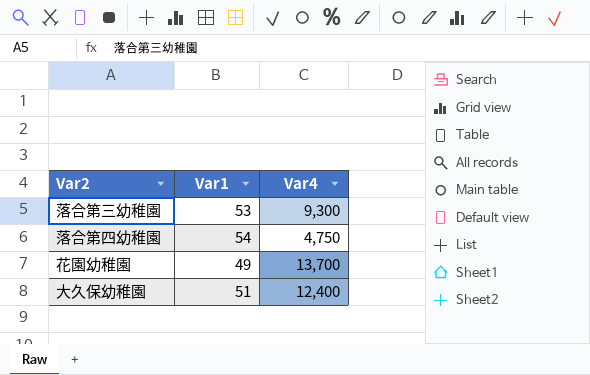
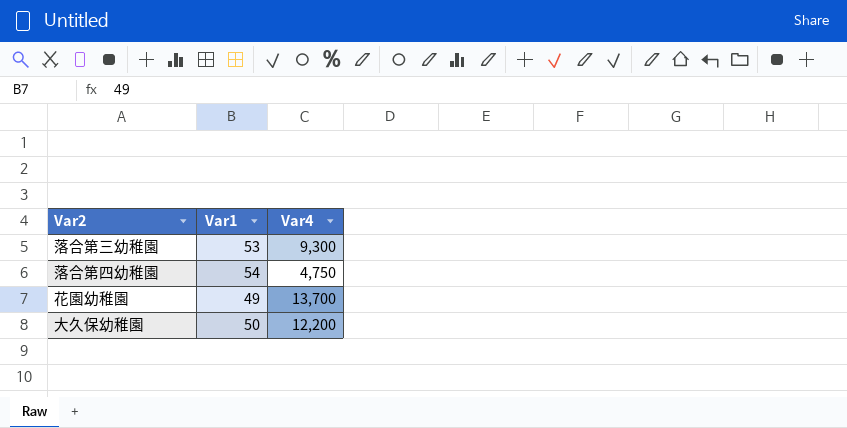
大久保幼稚園 | Var1: 51 -> 50
大久保幼稚園 | Var4: 12,400 -> 12,200

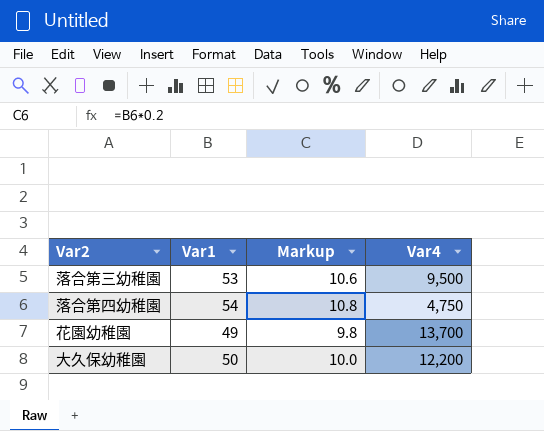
column Markup | formula: none -> [Var1] * 0.2
落合第三幼稚園 | Var4: 9,300 -> 9,500

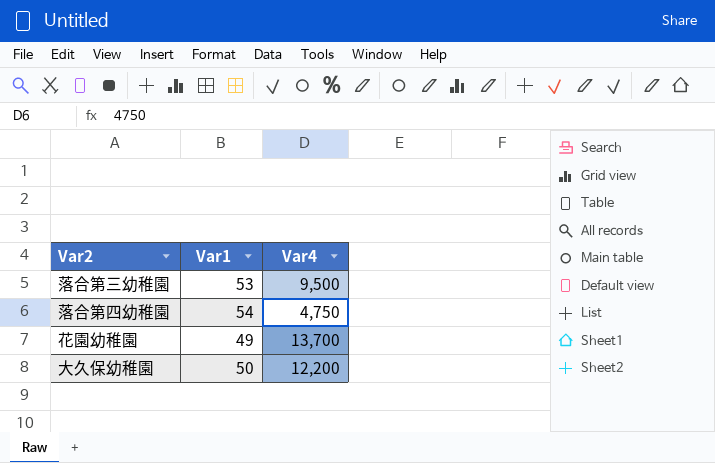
column Markup | formula: [Var1] * 0.2 -> none

